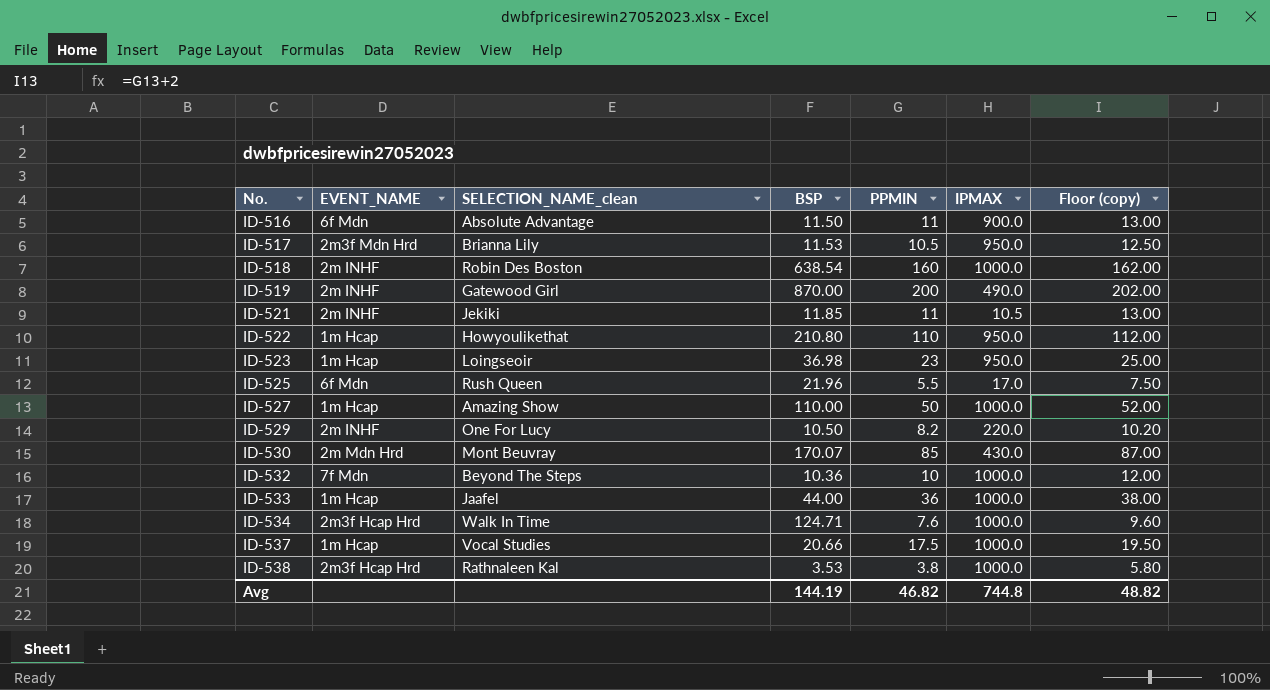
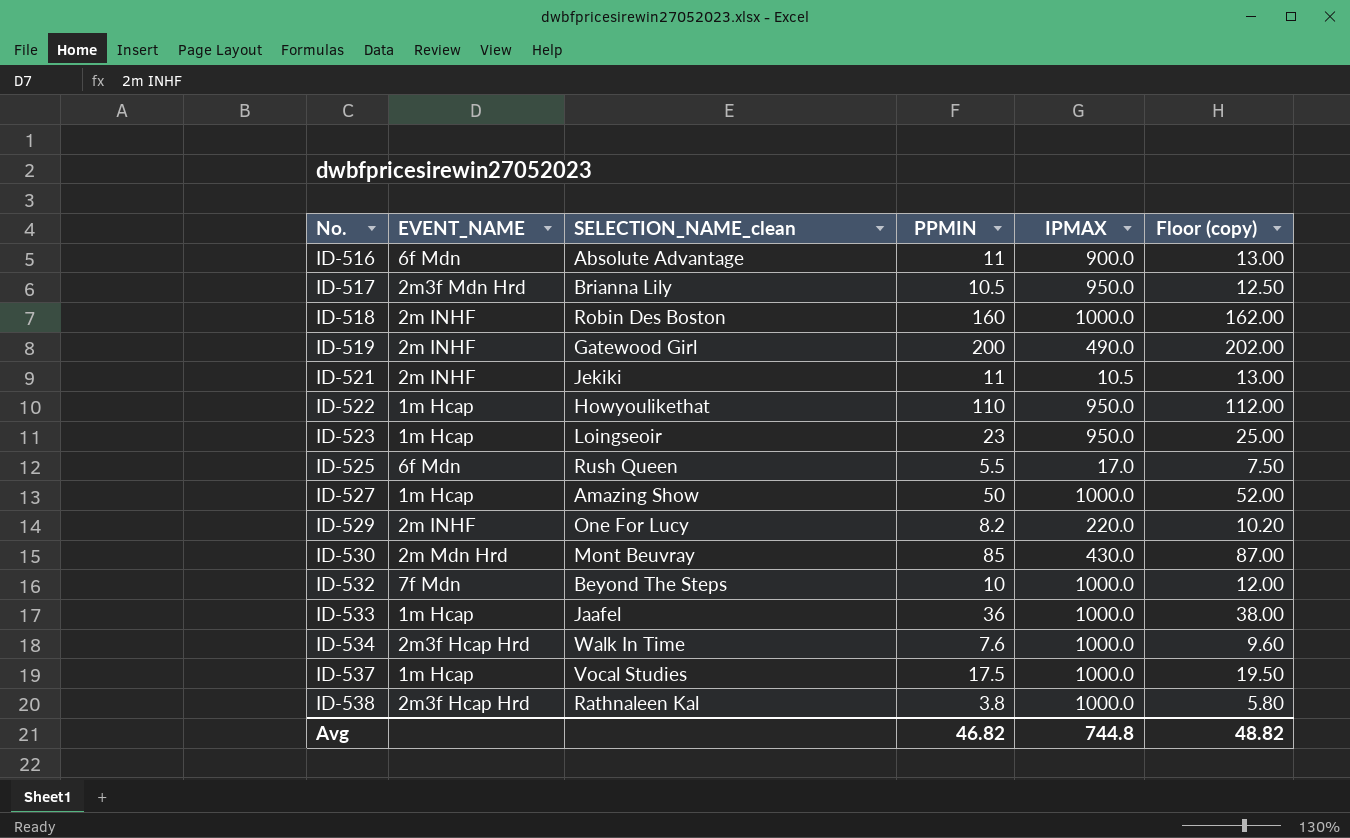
column BSP | position: 4 -> none

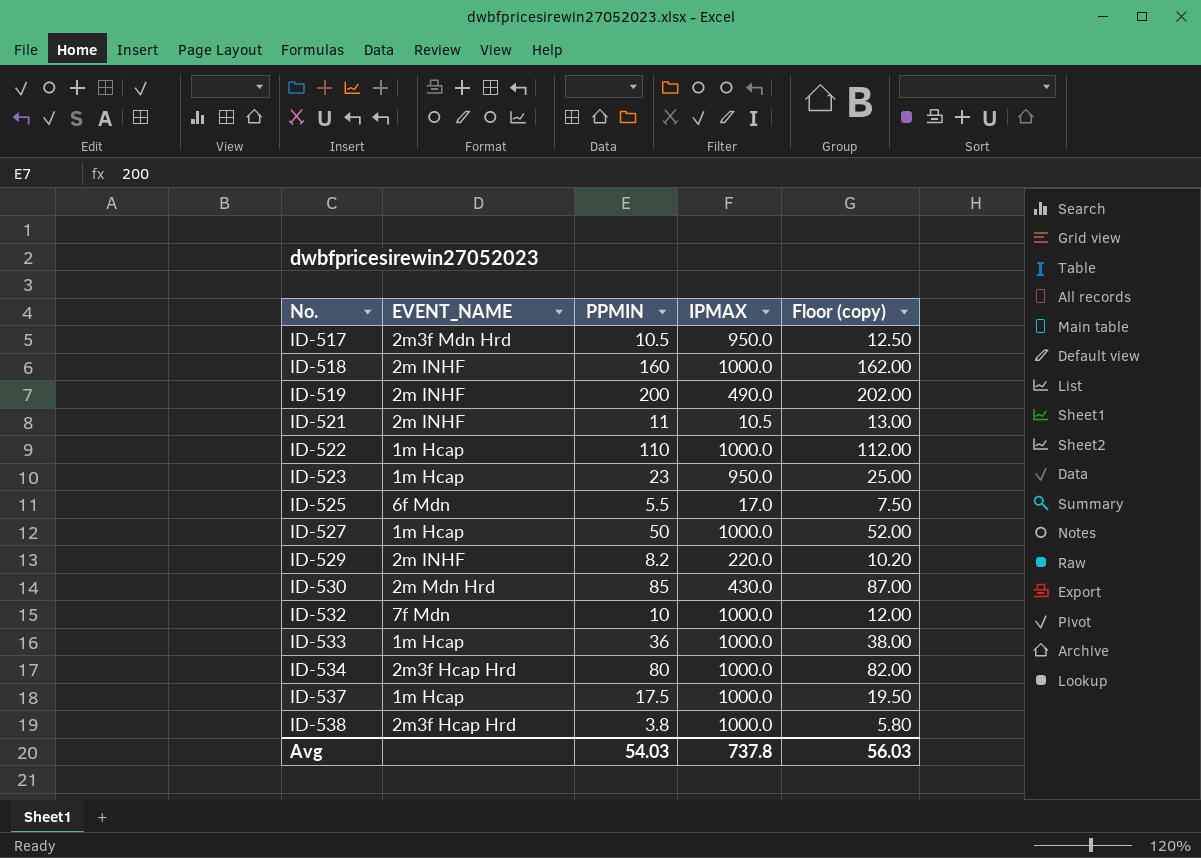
column SELECTION_NAME_clean | position: 3 -> none
row ID-516: 6f Mdn | Absolute Advantage | 11 | 900.0 | 13.00 -> none
ID-522 | IPMAX: 950.0 -> 1000.0
ID-534 | PPMIN: 7.6 -> 80
ID-534 | Floor (copy): 9.60 -> 82.00
Avg | PPMIN: 46.82 -> 54.03
Avg | IPMAX: 744.8 -> 737.8
Avg | Floor (copy): 48.82 -> 56.03

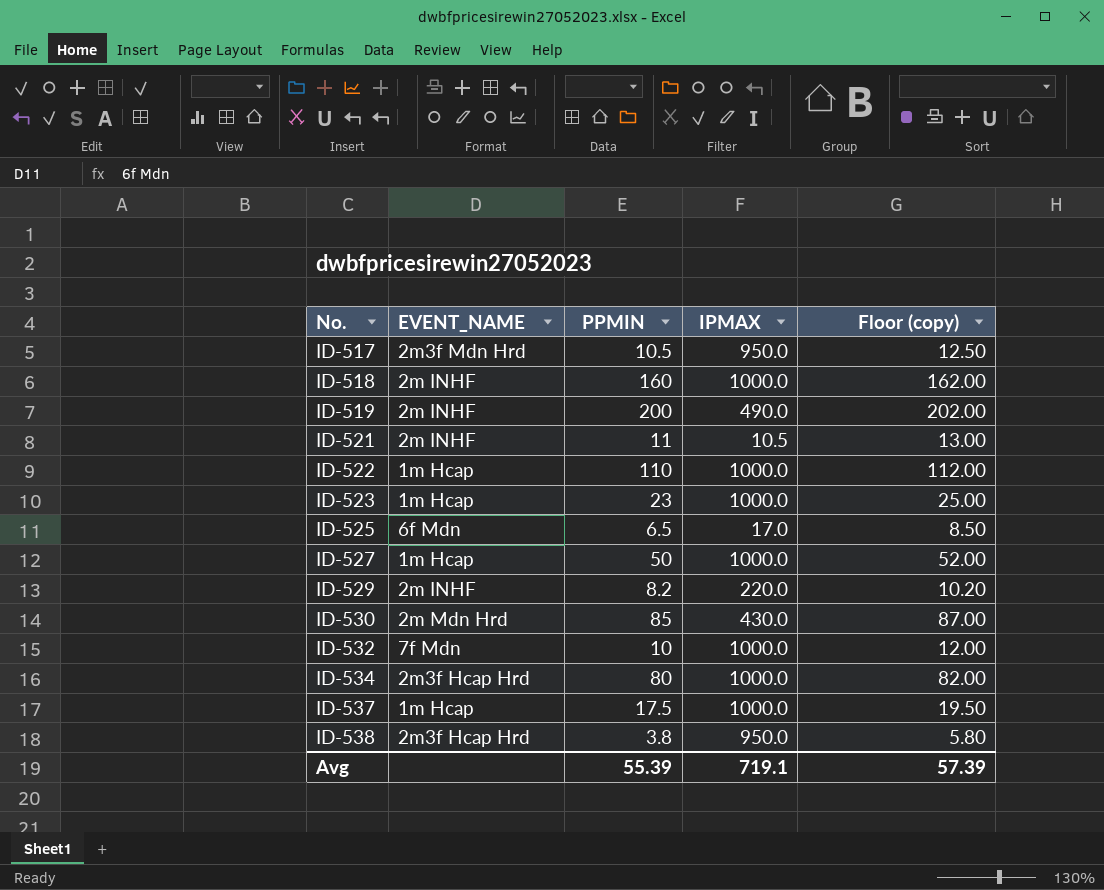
row ID-533: 1m Hcap | 36 | 1000.0 | 38.00 -> none
ID-523 | IPMAX: 950.0 -> 1000.0
ID-525 | PPMIN: 5.5 -> 6.5
ID-525 | Floor (copy): 7.50 -> 8.50
ID-538 | IPMAX: 1000.0 -> 950.0
Avg | PPMIN: 54.03 -> 55.39
Avg | IPMAX: 737.8 -> 719.1
Avg | Floor (copy): 56.03 -> 57.39

